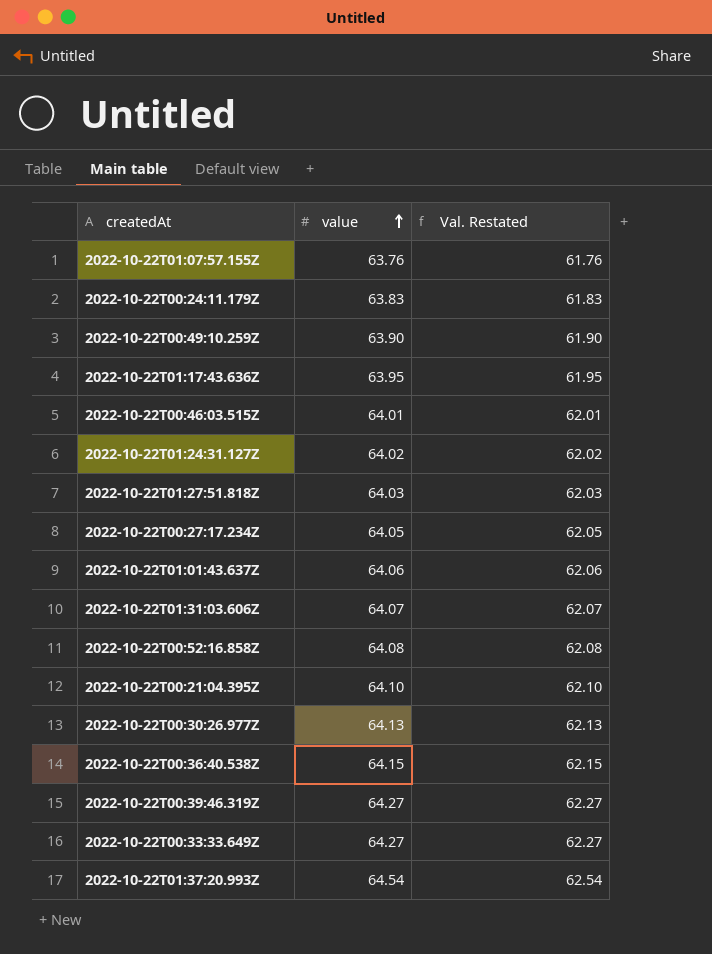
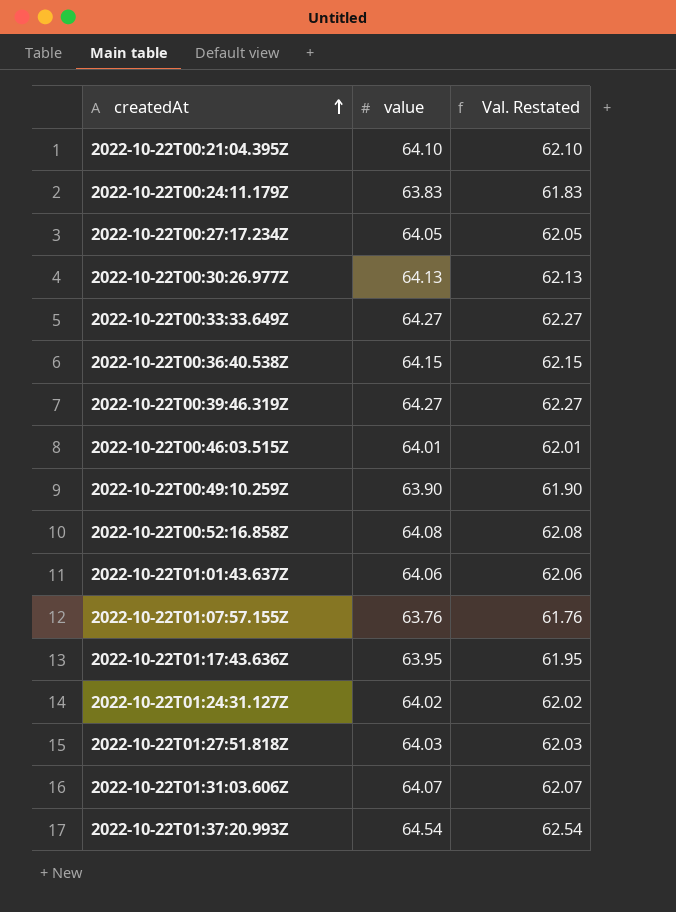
row order: value ascending -> createdAt ascending

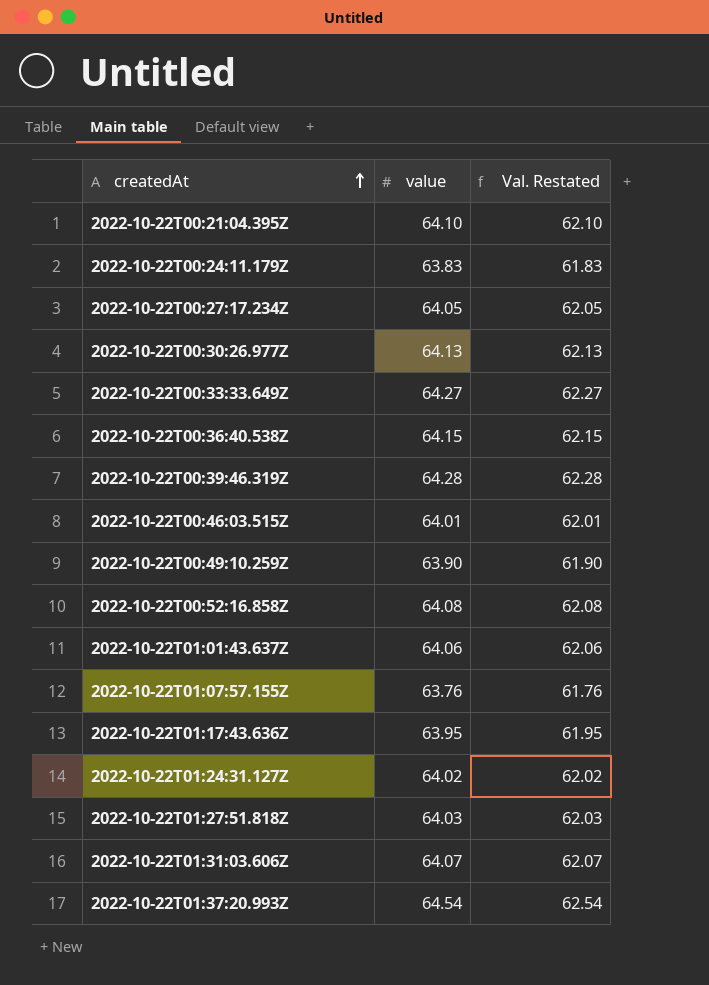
2022-10-22T00:39:46.319Z | value: 64.27 -> 64.28
2022-10-22T00:39:46.319Z | Val. Restated: 62.27 -> 62.28

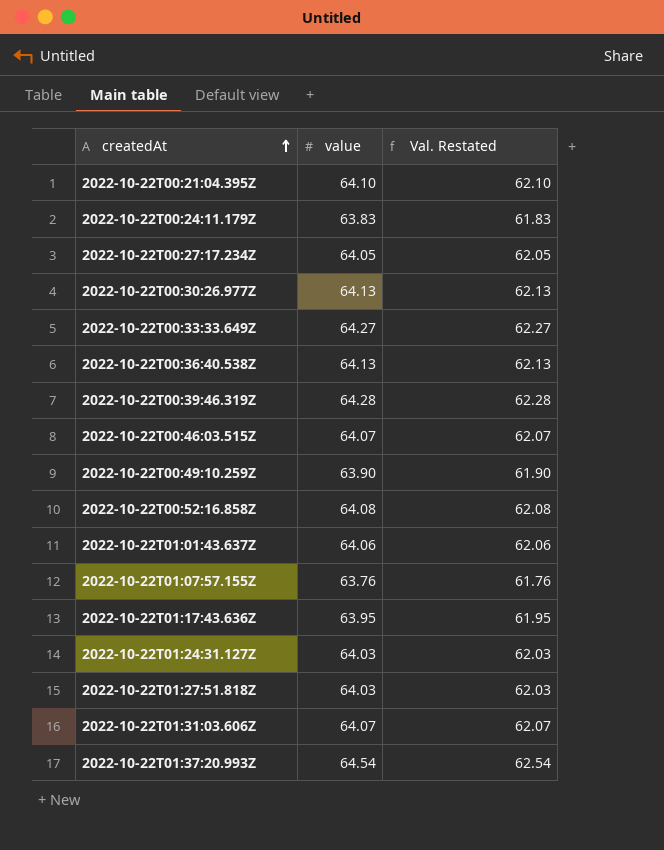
2022-10-22T00:36:40.538Z | value: 64.15 -> 64.13
2022-10-22T00:36:40.538Z | Val. Restated: 62.15 -> 62.13
2022-10-22T00:46:03.515Z | value: 64.01 -> 64.07
2022-10-22T00:46:03.515Z | Val. Restated: 62.01 -> 62.07
2022-10-22T01:24:31.127Z | value: 64.02 -> 64.03
2022-10-22T01:24:31.127Z | Val. Restated: 62.02 -> 62.03

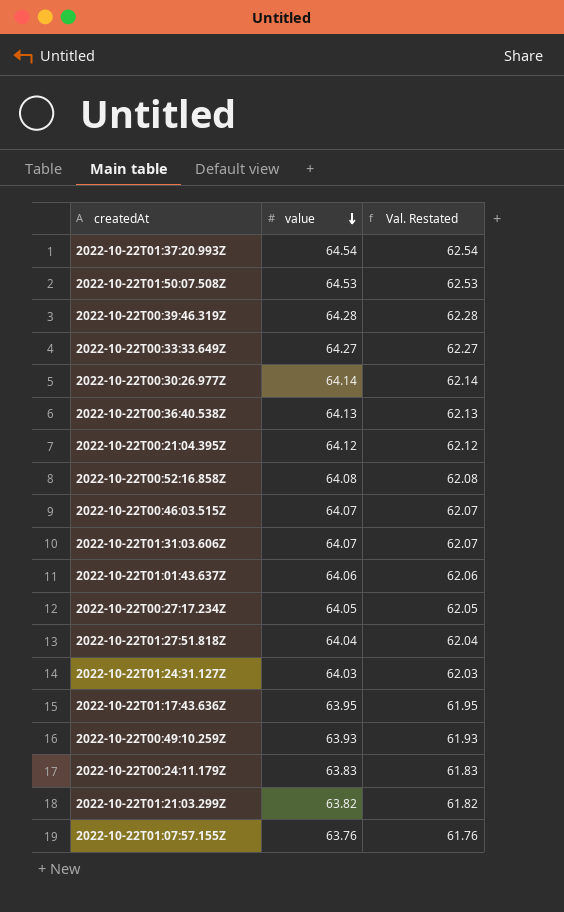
row order: createdAt ascending -> value descending
row 2022-10-22T01:50:07.508Z: none -> 64.53 | 62.53
2022-10-22T00:30:26.977Z | value: 64.13 -> 64.14
2022-10-22T00:30:26.977Z | Val. Restated: 62.13 -> 62.14
2022-10-22T00:21:04.395Z | value: 64.10 -> 64.12
2022-10-22T00:21:04.395Z | Val. Restated: 62.10 -> 62.12
2022-10-22T01:27:51.818Z | value: 64.03 -> 64.04
2022-10-22T01:27:51.818Z | Val. Restated: 62.03 -> 62.04
2022-10-22T00:49:10.259Z | value: 63.90 -> 63.93
2022-10-22T00:49:10.259Z | Val. Restated: 61.90 -> 61.93
row 2022-10-22T01:21:03.299Z: none -> 63.82 | 61.82

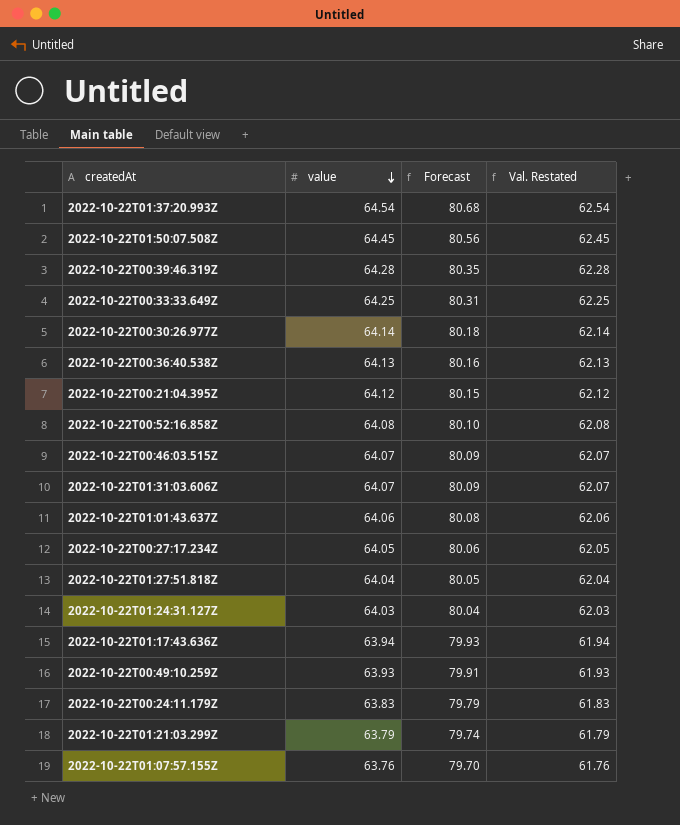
column Forecast | formula: none -> [value] * 1.25
2022-10-22T01:50:07.508Z | value: 64.53 -> 64.45
2022-10-22T01:50:07.508Z | Val. Restated: 62.53 -> 62.45
2022-10-22T00:33:33.649Z | value: 64.27 -> 64.25
2022-10-22T00:33:33.649Z | Val. Restated: 62.27 -> 62.25
2022-10-22T01:17:43.636Z | value: 63.95 -> 63.94
2022-10-22T01:17:43.636Z | Val. Restated: 61.95 -> 61.94
2022-10-22T01:21:03.299Z | value: 63.82 -> 63.79
2022-10-22T01:21:03.299Z | Val. Restated: 61.82 -> 61.79

